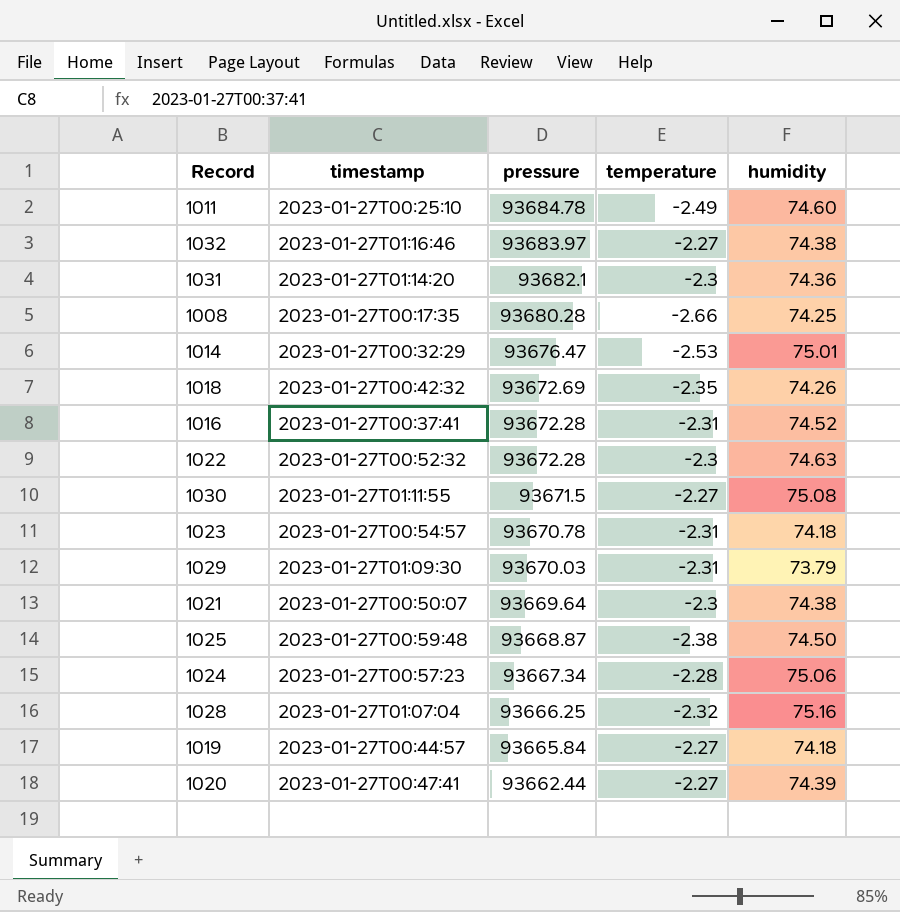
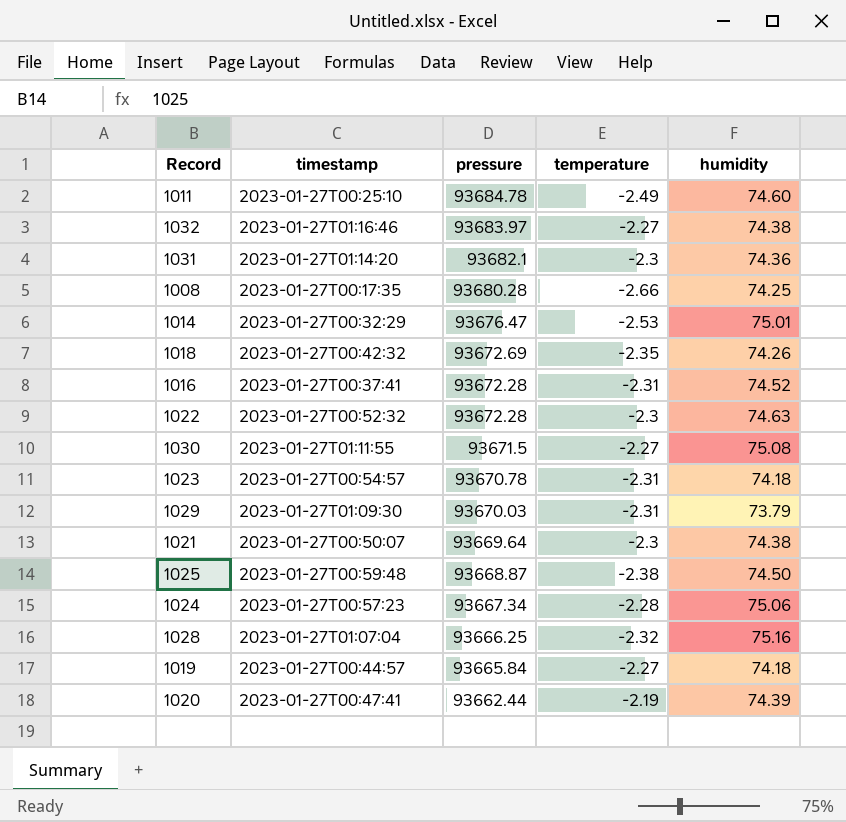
1020 | temperature: -2.27 -> -2.19

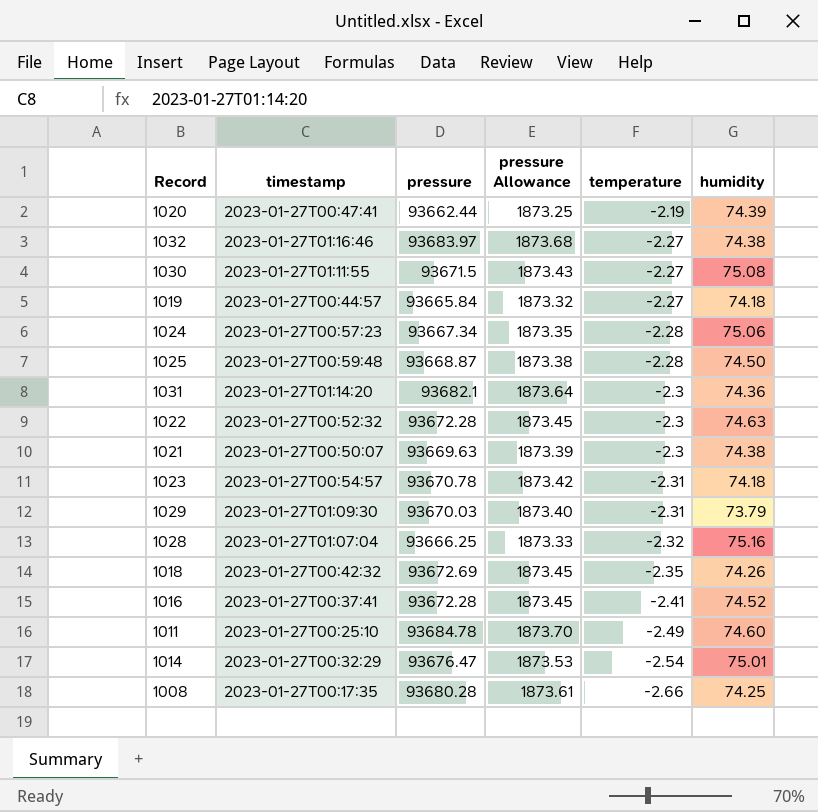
row order: pressure descending -> temperature descending
column pressure Allowance | formula: none -> [pressure] * 0.02
1025 | temperature: -2.38 -> -2.28
1021 | pressure: 93669.64 -> 93669.63
1016 | temperature: -2.31 -> -2.41
1014 | temperature: -2.53 -> -2.54

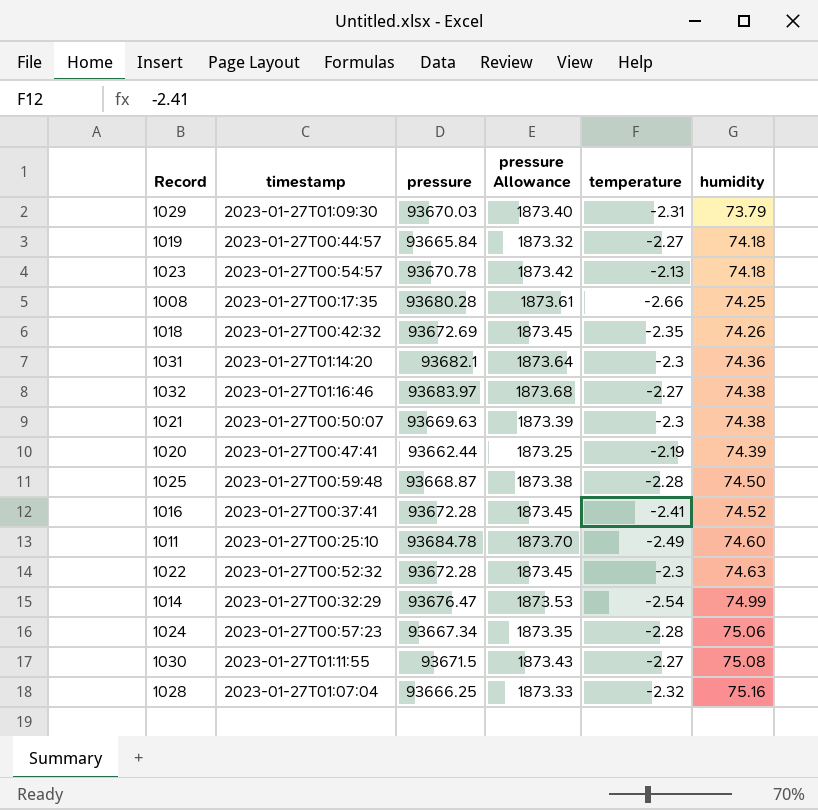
row order: temperature descending -> humidity ascending
1023 | temperature: -2.31 -> -2.13
1014 | humidity: 75.01 -> 74.99

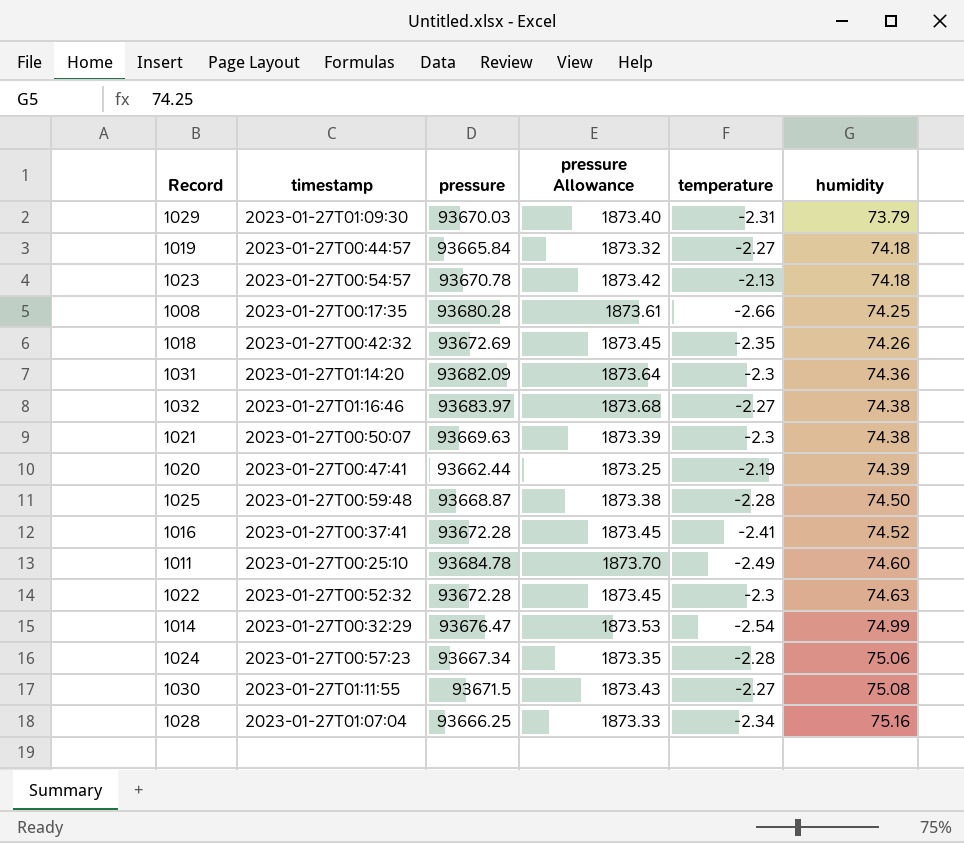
1031 | pressure: 93682.1 -> 93682.09
1028 | temperature: -2.32 -> -2.34

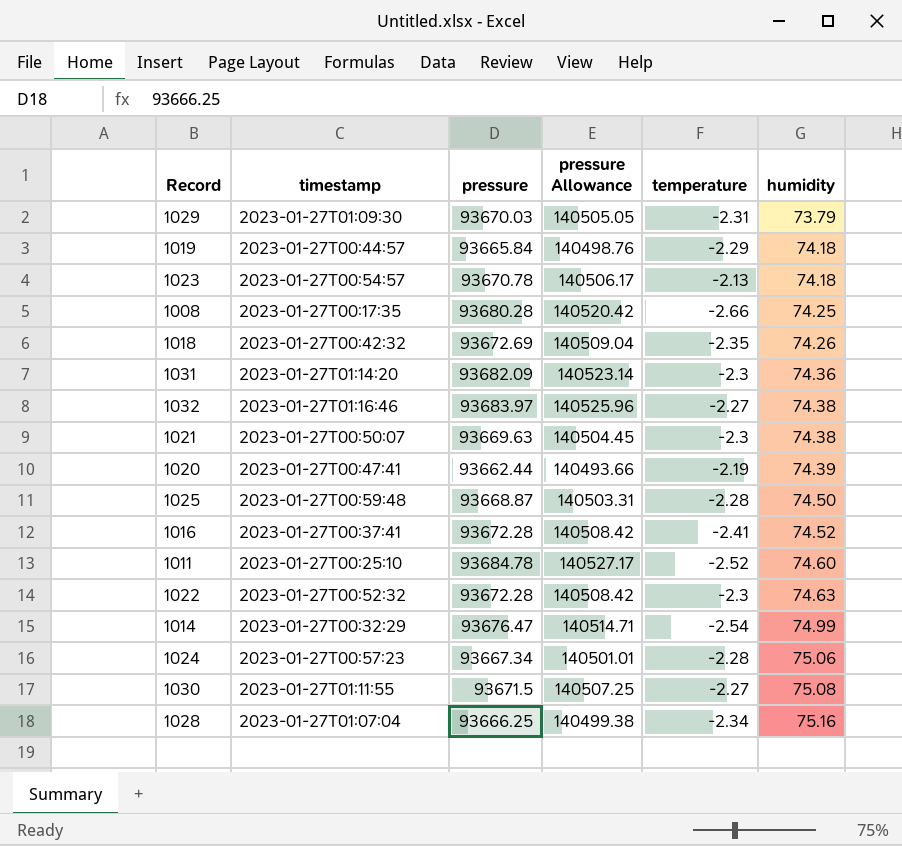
column pressure Allowance | formula: [pressure] * 0.02 -> [pressure] * 1.5
1019 | temperature: -2.27 -> -2.29
1011 | temperature: -2.49 -> -2.52

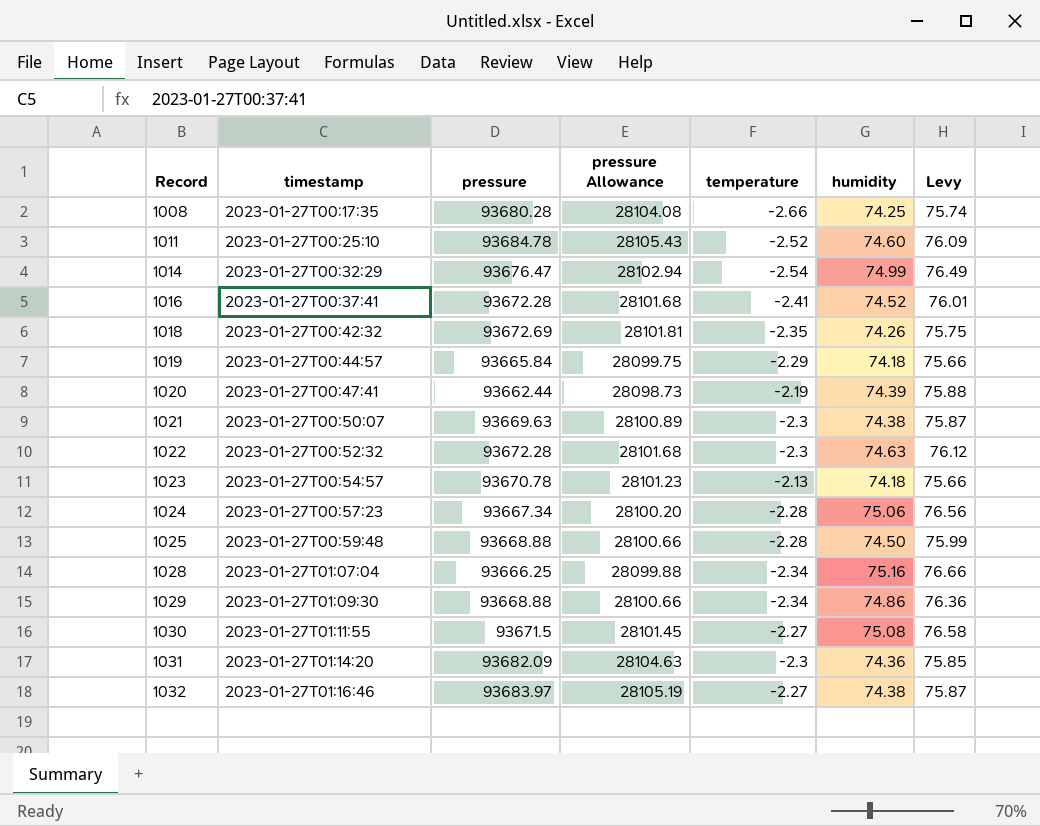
row order: humidity ascending -> Record ascending
column pressure Allowance | formula: [pressure] * 1.5 -> [pressure] * 0.3
column Levy | formula: none -> [humidity] * 1.02
1025 | pressure: 93668.87 -> 93668.88
1029 | pressure: 93670.03 -> 93668.88
1029 | temperature: -2.31 -> -2.34
1029 | humidity: 73.79 -> 74.86

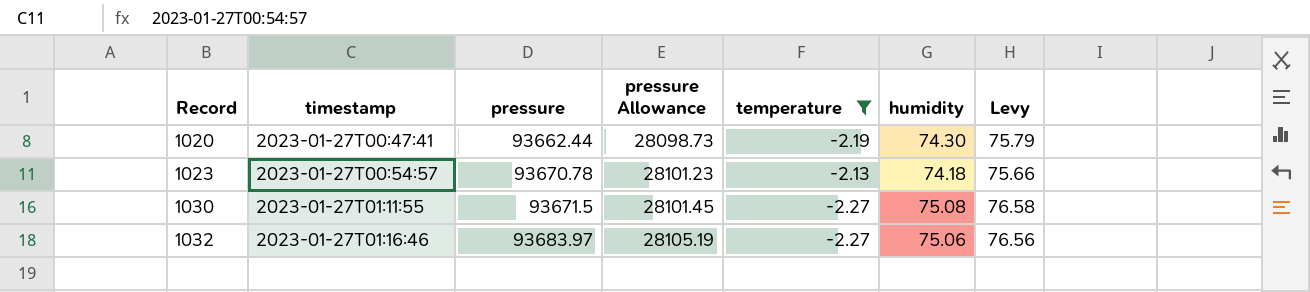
filter: none -> temperature >= -2.27
1020 | humidity: 74.39 -> 74.30
1020 | Levy: 75.88 -> 75.79
1032 | humidity: 74.38 -> 75.06
1032 | Levy: 75.87 -> 76.56

